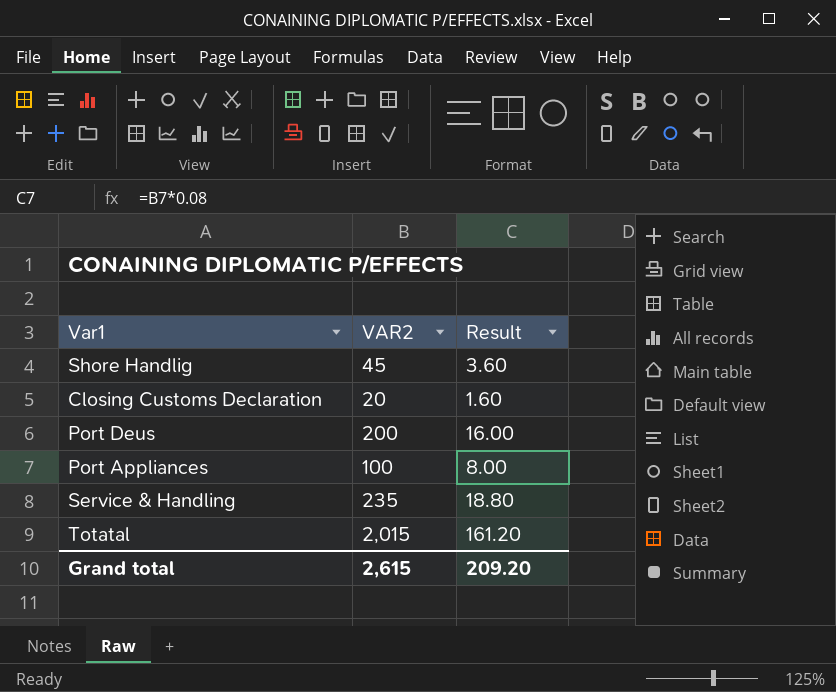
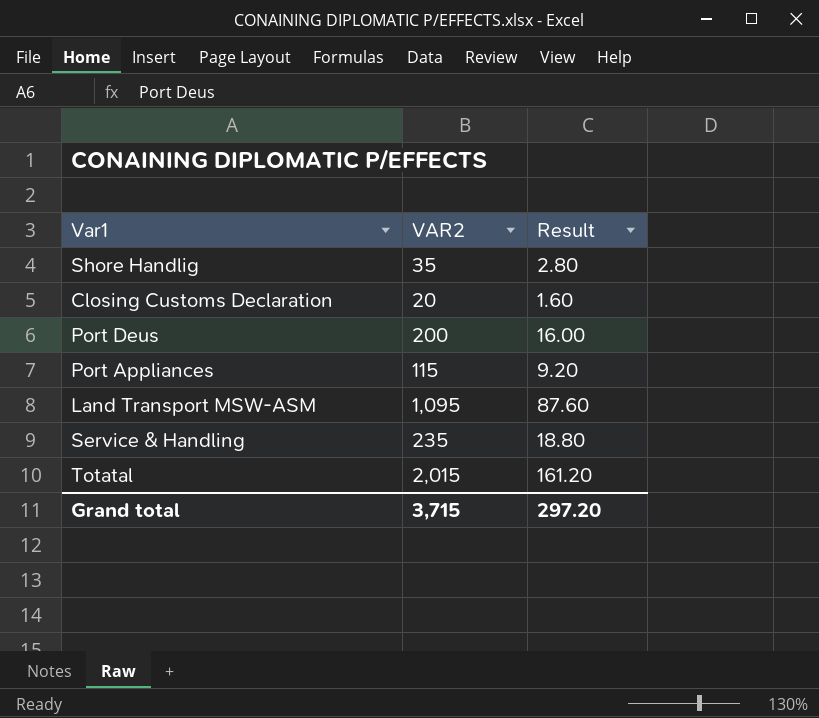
Shore Handlig | VAR2: 45 -> 35
Shore Handlig | Result: 3.60 -> 2.80
Port Appliances | VAR2: 100 -> 115
Port Appliances | Result: 8.00 -> 9.20
row Land Transport MSW-ASM: none -> 1,095 | 87.60
Grand total | VAR2: 2,615 -> 3,715
Grand total | Result: 209.20 -> 297.20

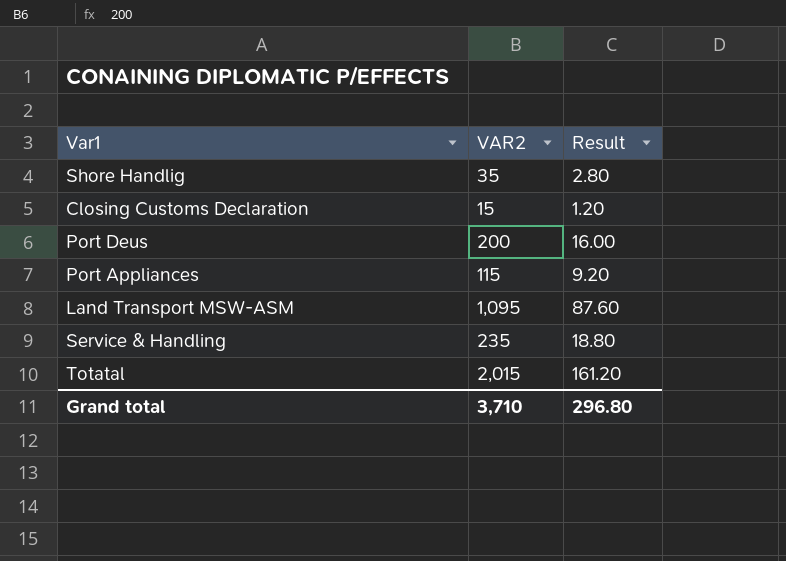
Closing Customs Declaration | VAR2: 20 -> 15
Closing Customs Declaration | Result: 1.60 -> 1.20
Grand total | VAR2: 3,715 -> 3,710
Grand total | Result: 297.20 -> 296.80

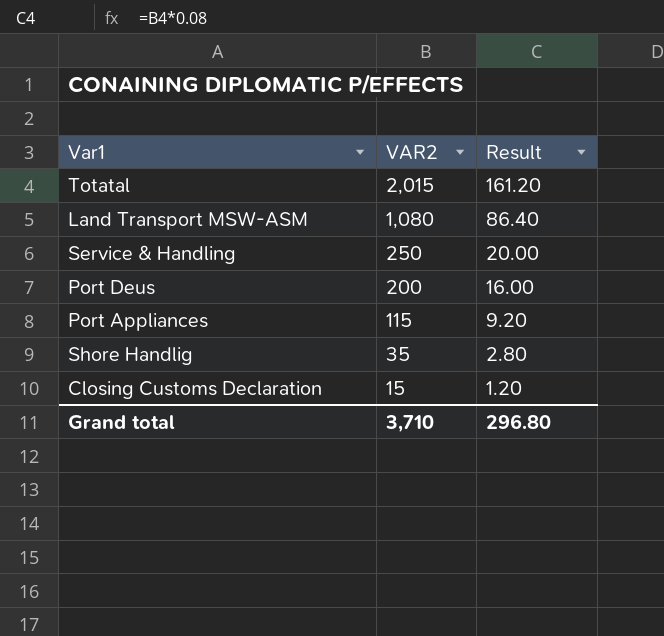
row order: none -> VAR2 descending
Land Transport MSW-ASM | VAR2: 1,095 -> 1,080
Land Transport MSW-ASM | Result: 87.60 -> 86.40
Service & Handling | VAR2: 235 -> 250
Service & Handling | Result: 18.80 -> 20.00

